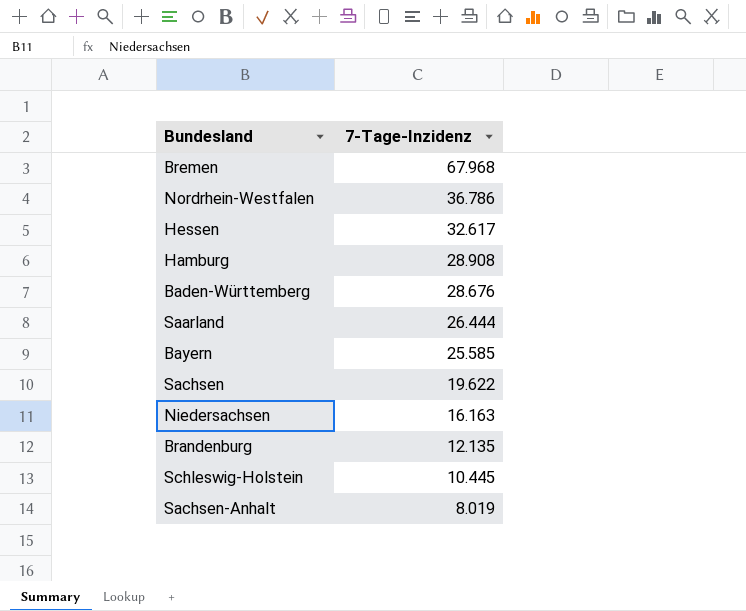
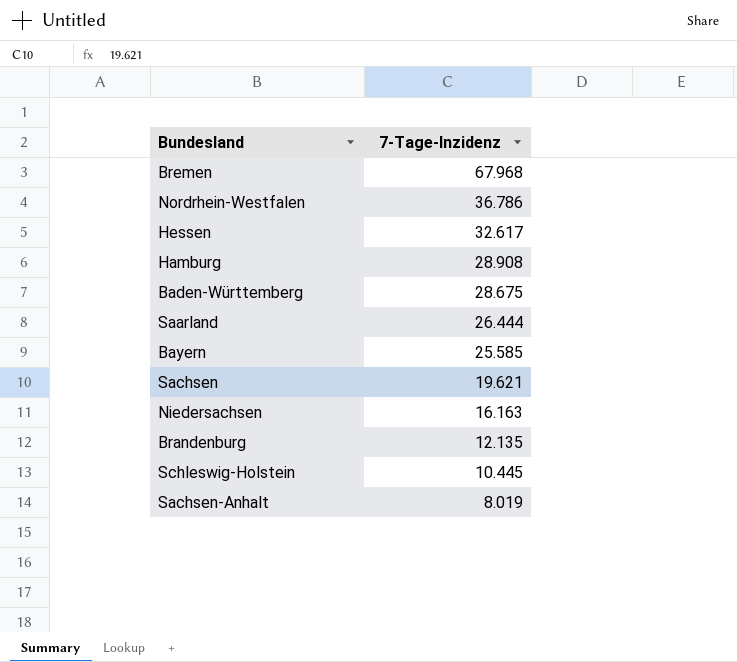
Baden-Württemberg | 7-Tage-Inzidenz: 28.676 -> 28.675
Sachsen | 7-Tage-Inzidenz: 19.622 -> 19.621

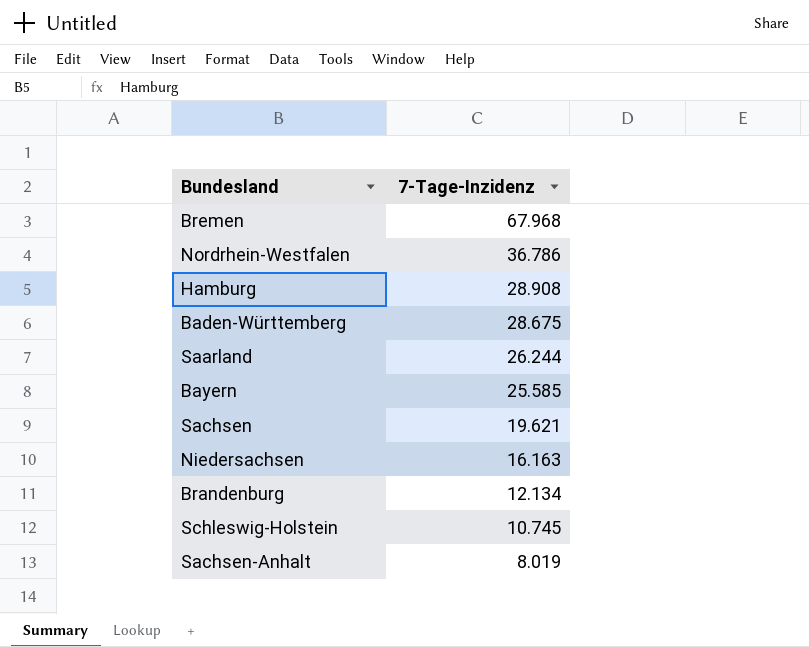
row Hessen: 32.617 -> none
Saarland | 7-Tage-Inzidenz: 26.444 -> 26.244
Brandenburg | 7-Tage-Inzidenz: 12.135 -> 12.134
Schleswig-Holstein | 7-Tage-Inzidenz: 10.445 -> 10.745

